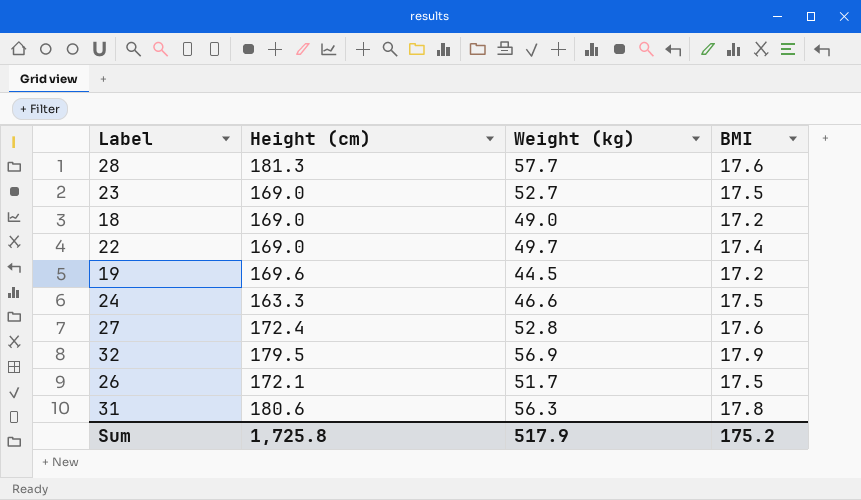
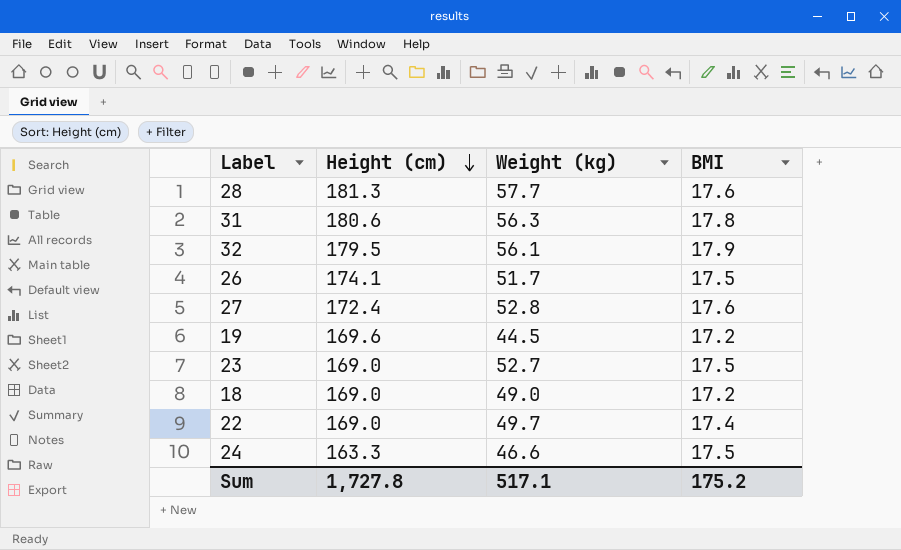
row order: none -> Height (cm) descending
32 | Weight (kg): 56.9 -> 56.1
26 | Height (cm): 172.1 -> 174.1
Sum | Height (cm): 1,725.8 -> 1,727.8
Sum | Weight (kg): 517.9 -> 517.1

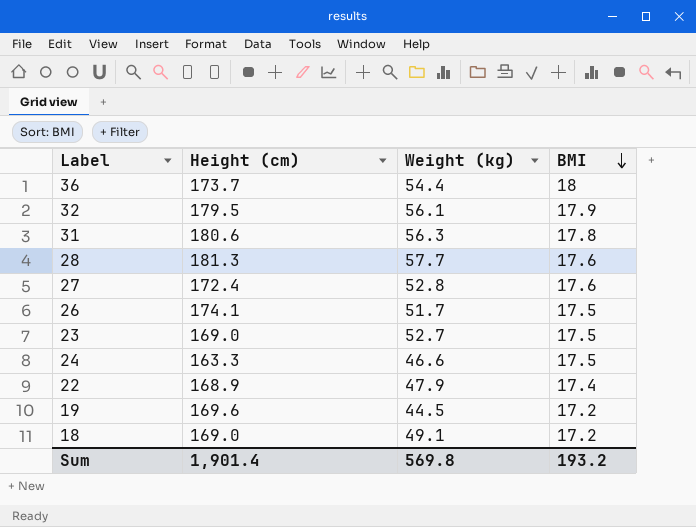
row order: Height (cm) descending -> BMI descending
row 36: none -> 173.7 | 54.4 | 18
22 | Height (cm): 169.0 -> 168.9
22 | Weight (kg): 49.7 -> 47.9
18 | Weight (kg): 49.0 -> 49.1
Sum | Height (cm): 1,727.8 -> 1,901.4
Sum | Weight (kg): 517.1 -> 569.8
Sum | BMI: 175.2 -> 193.2

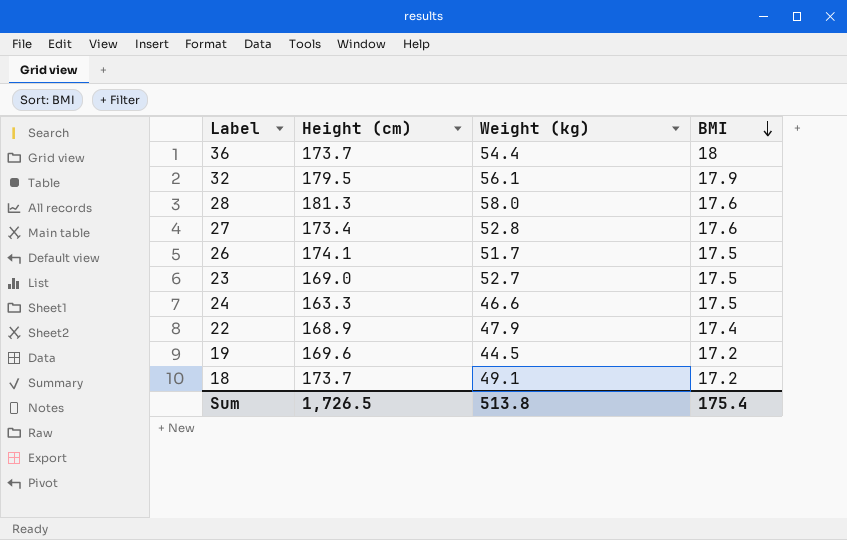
row 31: 180.6 | 56.3 | 17.8 -> none
28 | Weight (kg): 57.7 -> 58.0
27 | Height (cm): 172.4 -> 173.4
18 | Height (cm): 169.0 -> 173.7
Sum | Height (cm): 1,901.4 -> 1,726.5
Sum | Weight (kg): 569.8 -> 513.8
Sum | BMI: 193.2 -> 175.4

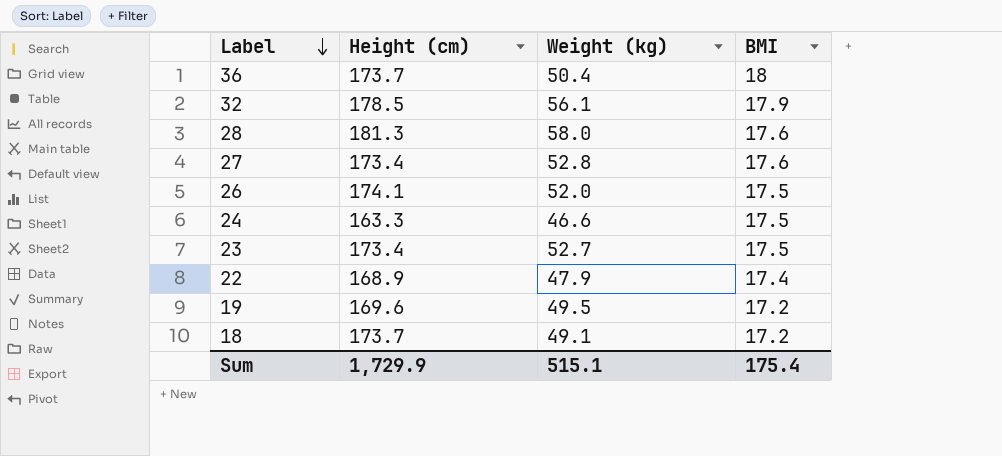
row order: BMI descending -> Label descending
36 | Weight (kg): 54.4 -> 50.4
32 | Height (cm): 179.5 -> 178.5
26 | Weight (kg): 51.7 -> 52.0
23 | Height (cm): 169.0 -> 173.4
19 | Weight (kg): 44.5 -> 49.5
Sum | Height (cm): 1,726.5 -> 1,729.9
Sum | Weight (kg): 513.8 -> 515.1

